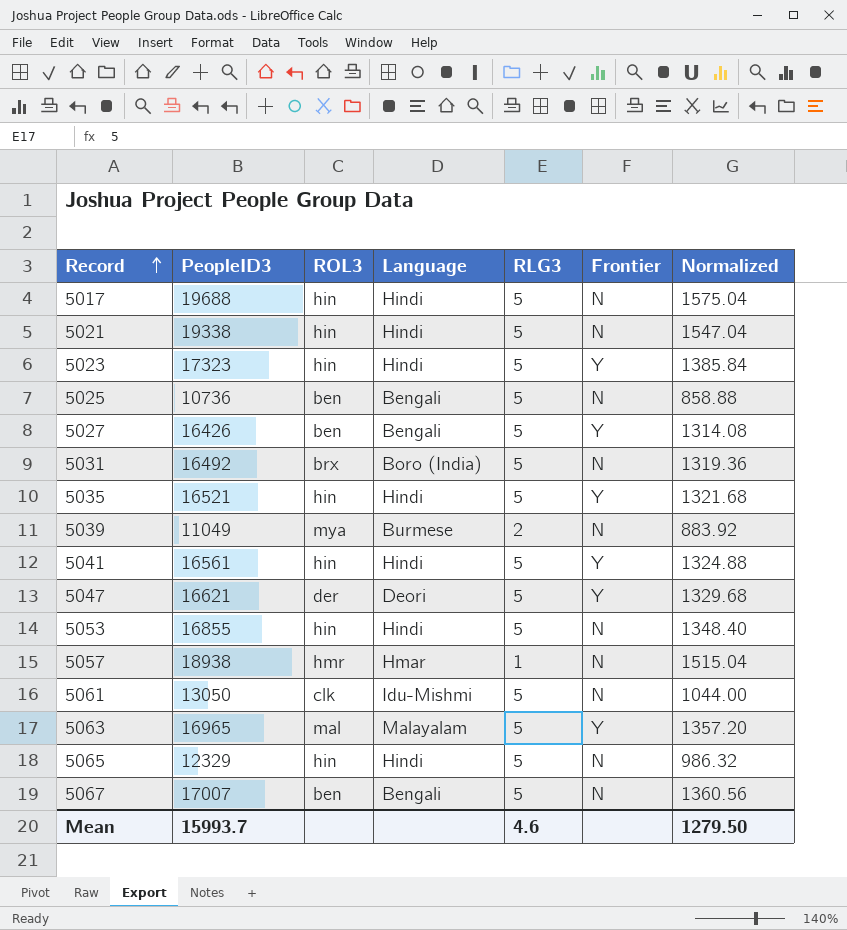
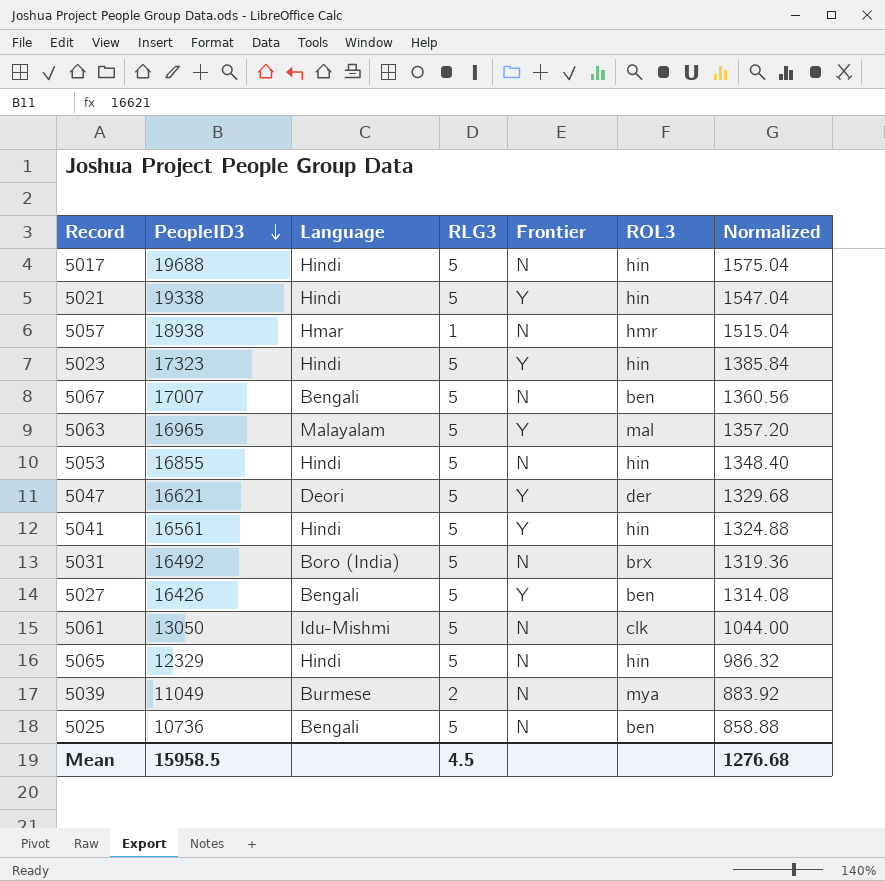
row order: Record ascending -> PeopleID3 descending
column ROL3 | position: 3 -> 6
row 5035: 16521 | hin | Hindi | 5 | Y | 1321.68 -> none
5021 | Frontier: N -> Y
Mean | PeopleID3: 15993.7 -> 15958.5
Mean | RLG3: 4.6 -> 4.5
Mean | Normalized: 1279.50 -> 1276.68

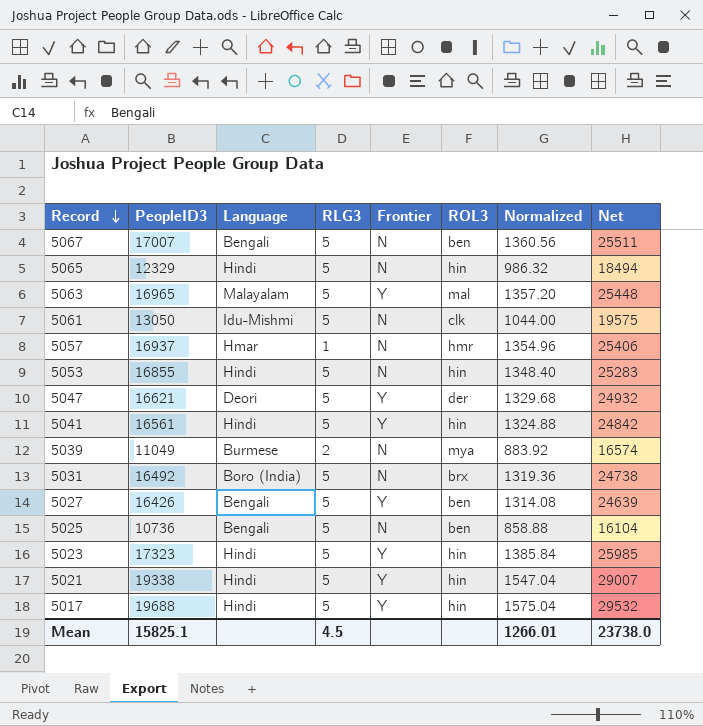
row order: PeopleID3 descending -> Record descending
column Net | formula: none -> [PeopleID3] * 1.5
5057 | PeopleID3: 18938 -> 16937
5057 | Normalized: 1515.04 -> 1354.96
5017 | Frontier: N -> Y
Mean | PeopleID3: 15958.5 -> 15825.1
Mean | Normalized: 1276.68 -> 1266.01

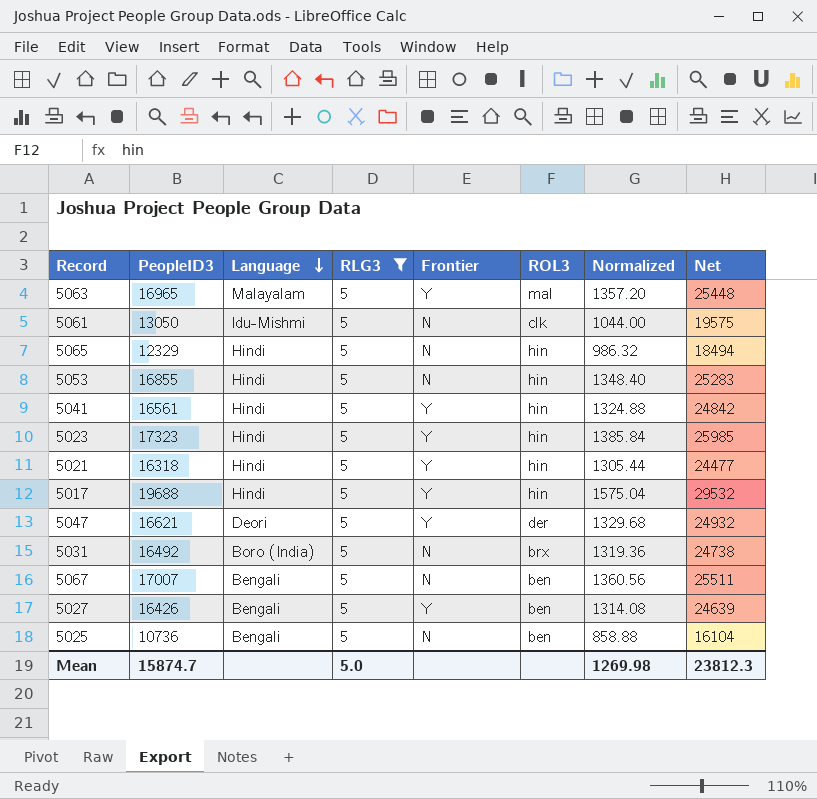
filter: none -> RLG3 = 5
row order: Record descending -> Language descending
5021 | PeopleID3: 19338 -> 16318
5021 | Normalized: 1547.04 -> 1305.44
5021 | Net: 29007 -> 24477
Mean | PeopleID3: 15825.1 -> 15874.7
Mean | RLG3: 4.5 -> 5.0
Mean | Normalized: 1266.01 -> 1269.98
Mean | Net: 23738.0 -> 23812.3

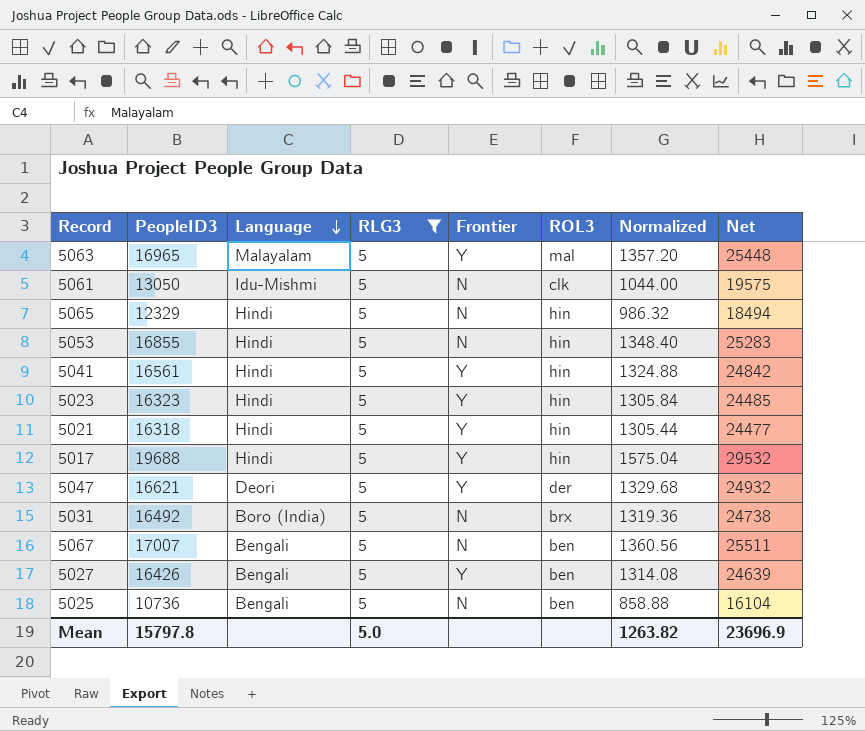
5023 | PeopleID3: 17323 -> 16323
5023 | Normalized: 1385.84 -> 1305.84
5023 | Net: 25985 -> 24485
Mean | PeopleID3: 15874.7 -> 15797.8
Mean | Normalized: 1269.98 -> 1263.82
Mean | Net: 23812.3 -> 23696.9

